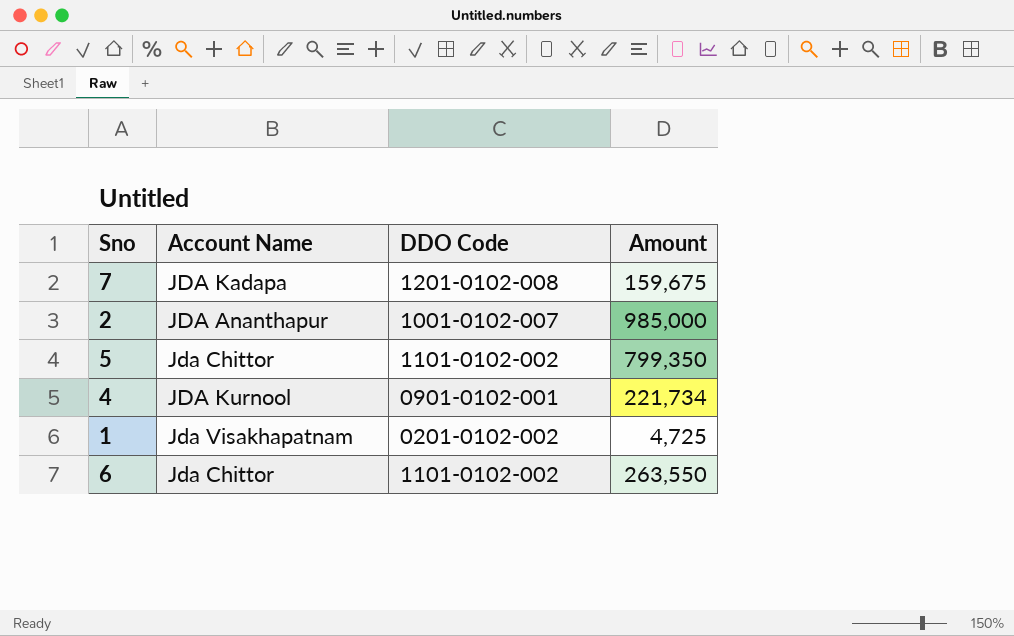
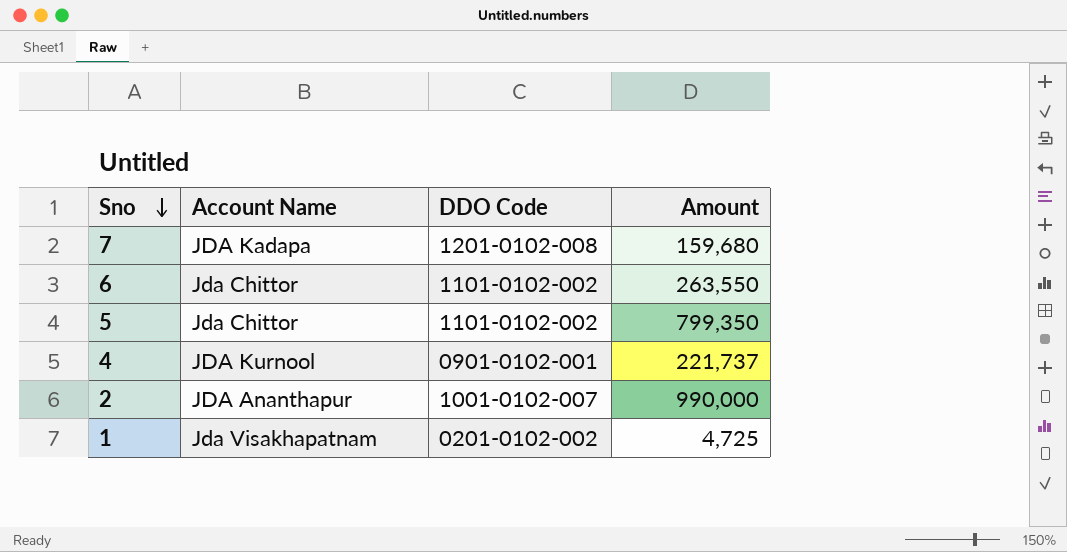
row order: none -> Sno descending
7 | Amount: 159,675 -> 159,680
4 | Amount: 221,734 -> 221,737
2 | Amount: 985,000 -> 990,000

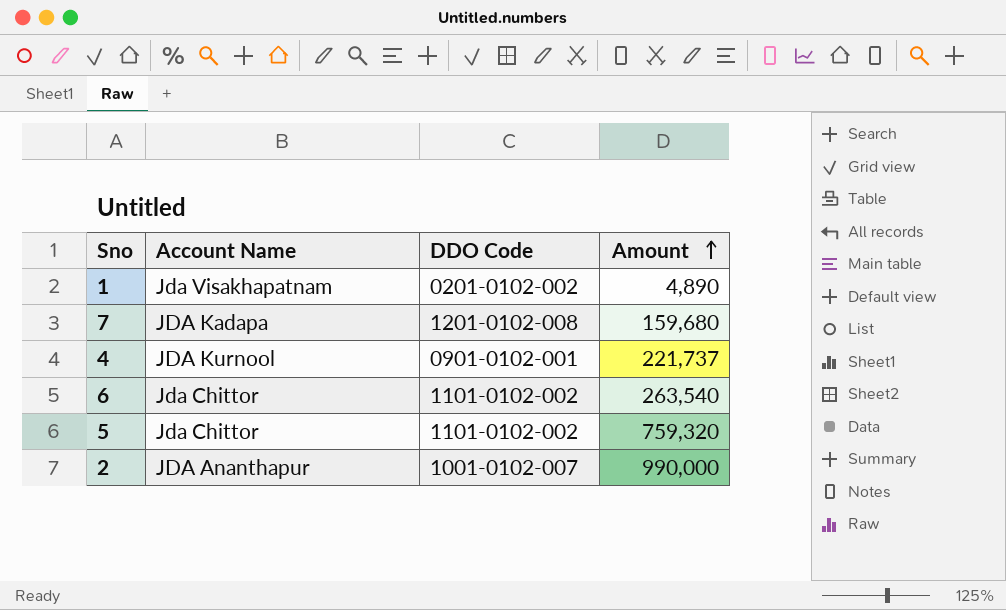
row order: Sno descending -> Amount ascending
1 | Amount: 4,725 -> 4,890
6 | Amount: 263,550 -> 263,540
5 | Amount: 799,350 -> 759,320

